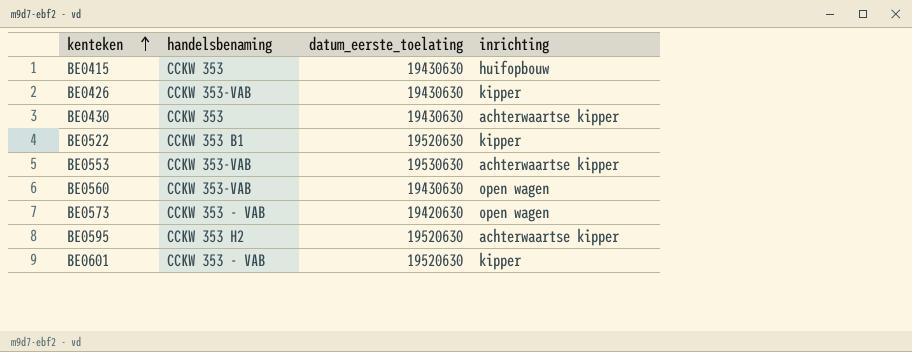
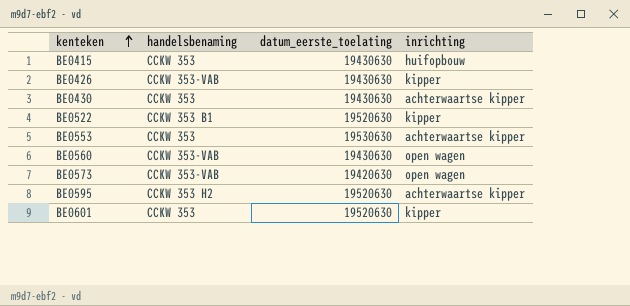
BE0553 | handelsbenaming: CCKW 353-VAB -> CCKW 353
BE0573 | handelsbenaming: CCKW 353 - VAB -> CCKW 353-VAB
BE0601 | handelsbenaming: CCKW 353 - VAB -> CCKW 353

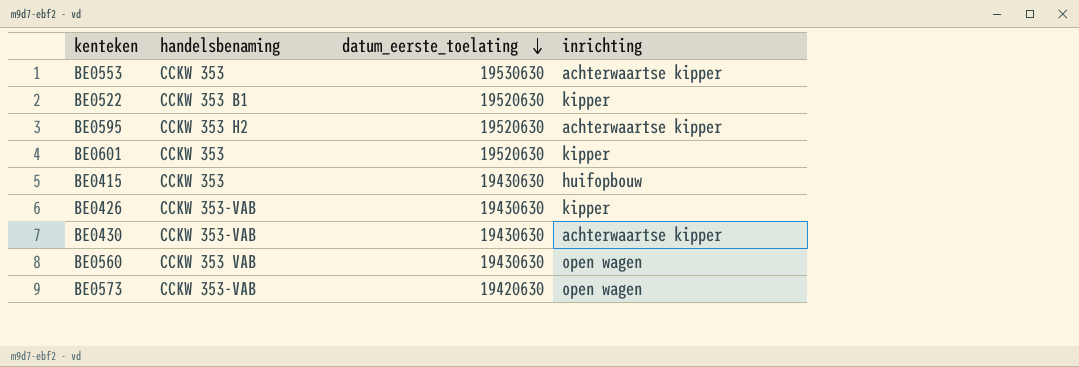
row order: kenteken ascending -> datum_eerste_toelating descending
BE0430 | handelsbenaming: CCKW 353 -> CCKW 353-VAB
BE0560 | handelsbenaming: CCKW 353-VAB -> CCKW 353 VAB

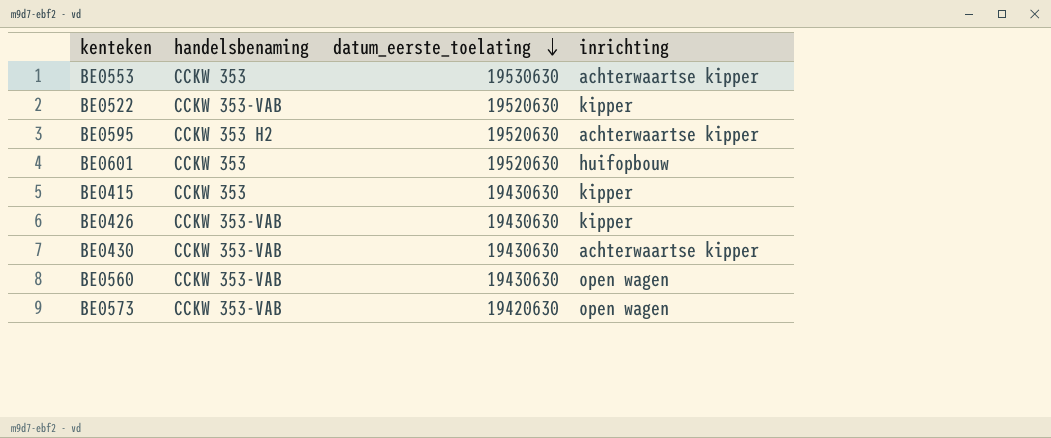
BE0522 | handelsbenaming: CCKW 353 B1 -> CCKW 353-VAB
BE0601 | inrichting: kipper -> huifopbouw
BE0415 | inrichting: huifopbouw -> kipper
BE0560 | handelsbenaming: CCKW 353 VAB -> CCKW 353-VAB

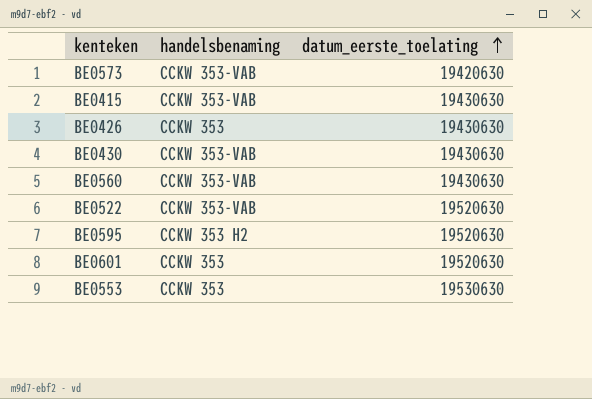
row order: datum_eerste_toelating descending -> datum_eerste_toelating ascending
column inrichting | position: 4 -> none
BE0415 | handelsbenaming: CCKW 353 -> CCKW 353-VAB
BE0426 | handelsbenaming: CCKW 353-VAB -> CCKW 353

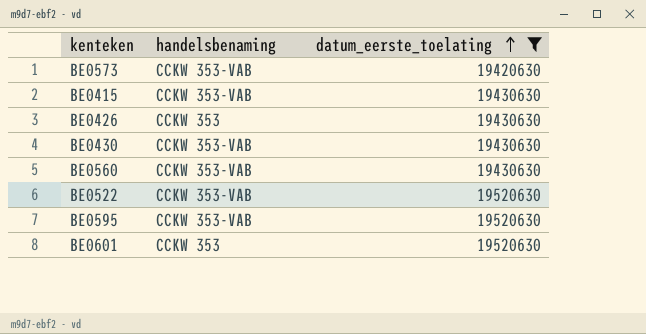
filter: none -> datum_eerste_toelating != 19530630
BE0595 | handelsbenaming: CCKW 353 H2 -> CCKW 353-VAB

